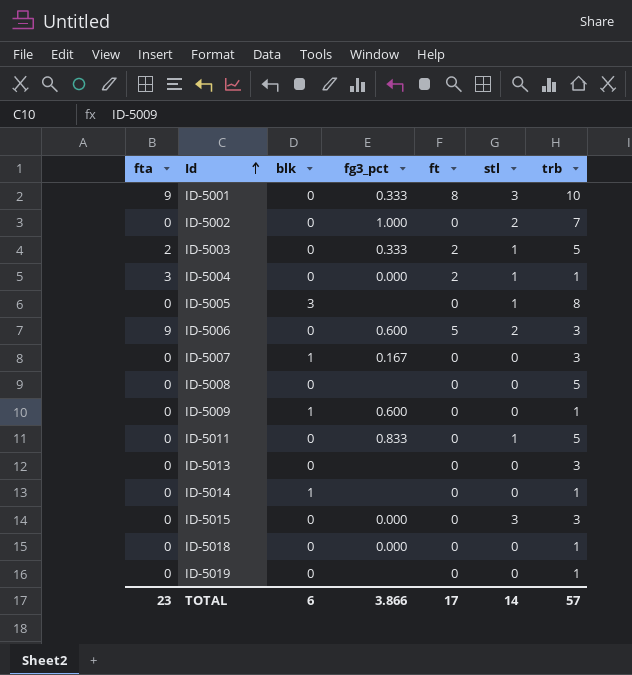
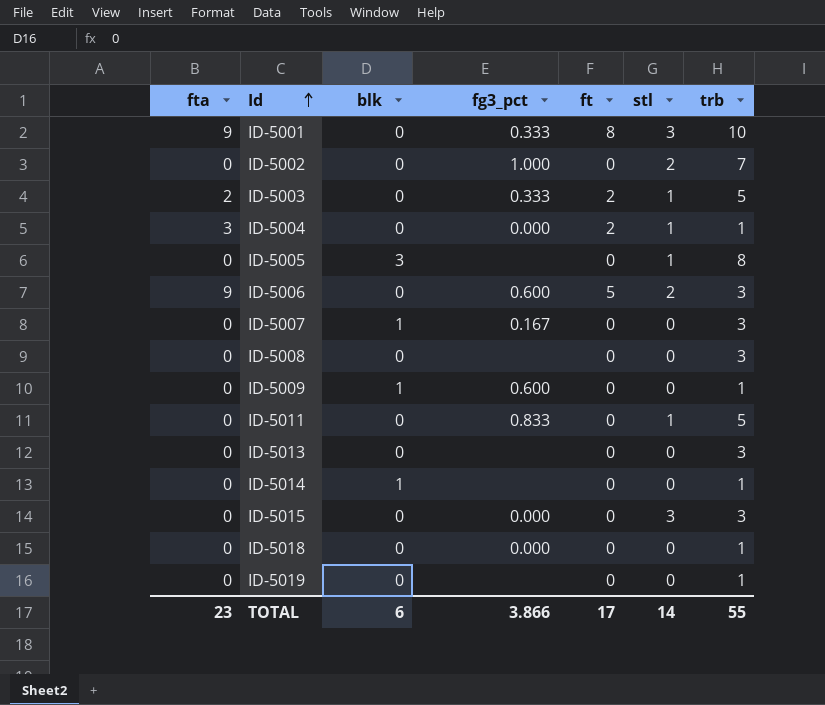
ID-5008 | trb: 5 -> 3
TOTAL | trb: 57 -> 55

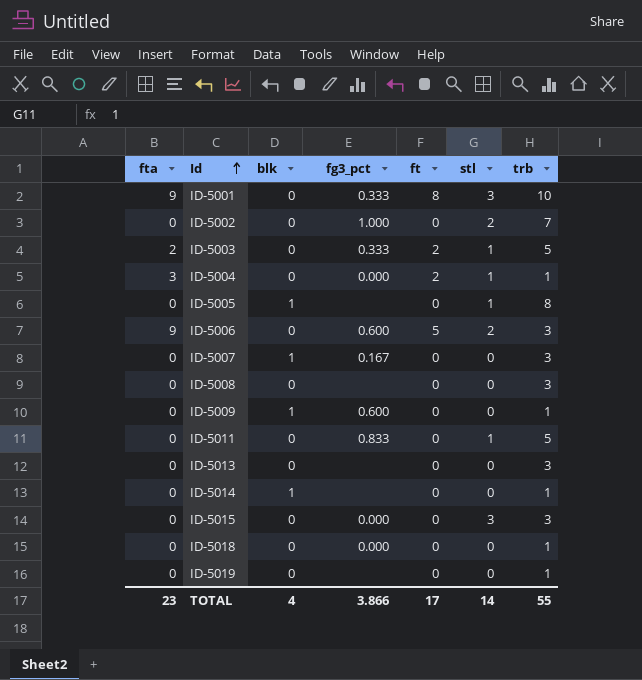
ID-5005 | blk: 3 -> 1
TOTAL | blk: 6 -> 4

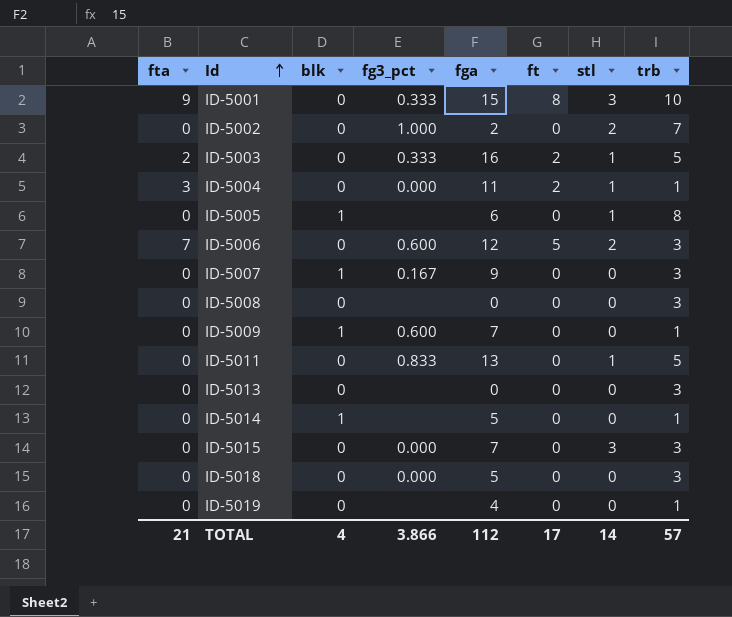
column fga | position: none -> 5
ID-5006 | fta: 9 -> 7
ID-5018 | trb: 1 -> 3
TOTAL | fta: 23 -> 21
TOTAL | trb: 55 -> 57

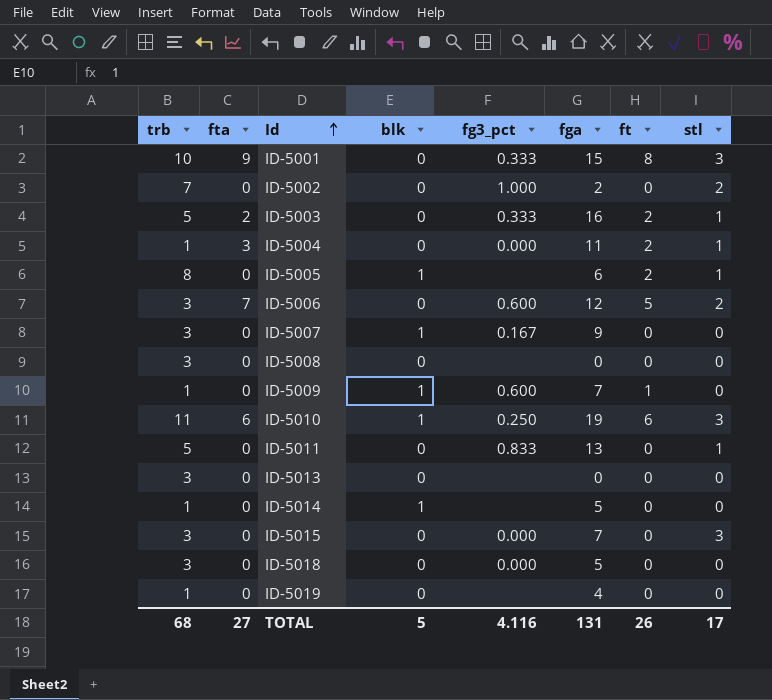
column trb | position: 8 -> 1
ID-5005 | ft: 0 -> 2
ID-5009 | ft: 0 -> 1
row ID-5010: none -> 11 | 6 | 1 | 0.250 | 19 | 6 | 3
TOTAL | trb: 57 -> 68
TOTAL | fta: 21 -> 27
TOTAL | blk: 4 -> 5
TOTAL | fg3_pct: 3.866 -> 4.116
TOTAL | fga: 112 -> 131
TOTAL | ft: 17 -> 26
TOTAL | stl: 14 -> 17

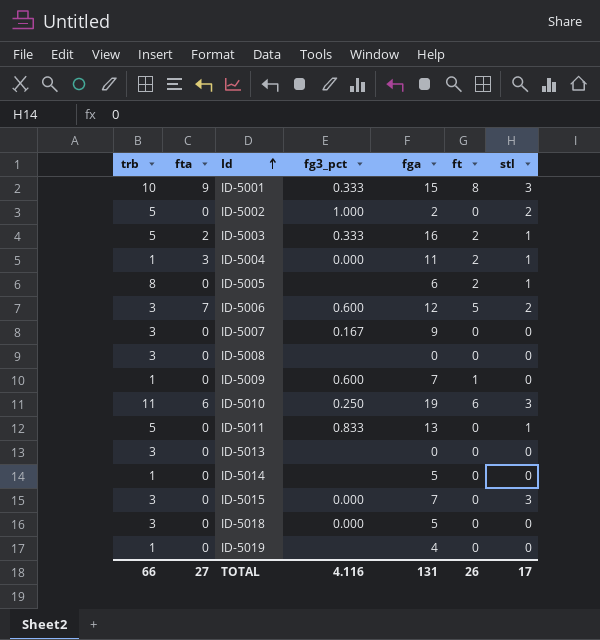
column blk | position: 4 -> none
ID-5002 | trb: 7 -> 5
TOTAL | trb: 68 -> 66

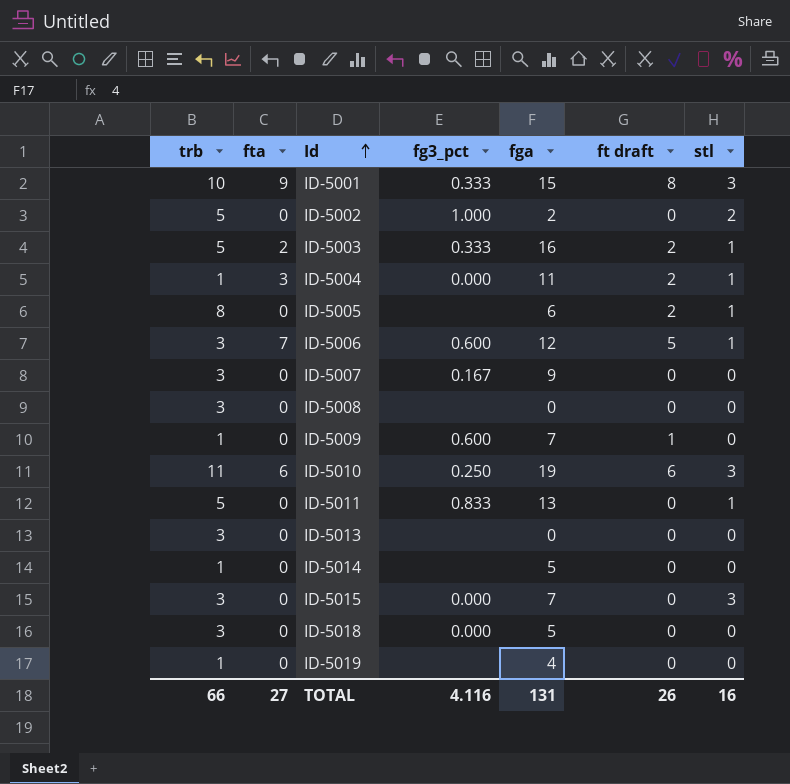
column name: ft -> ft draft
ID-5006 | stl: 2 -> 1
TOTAL | stl: 17 -> 16

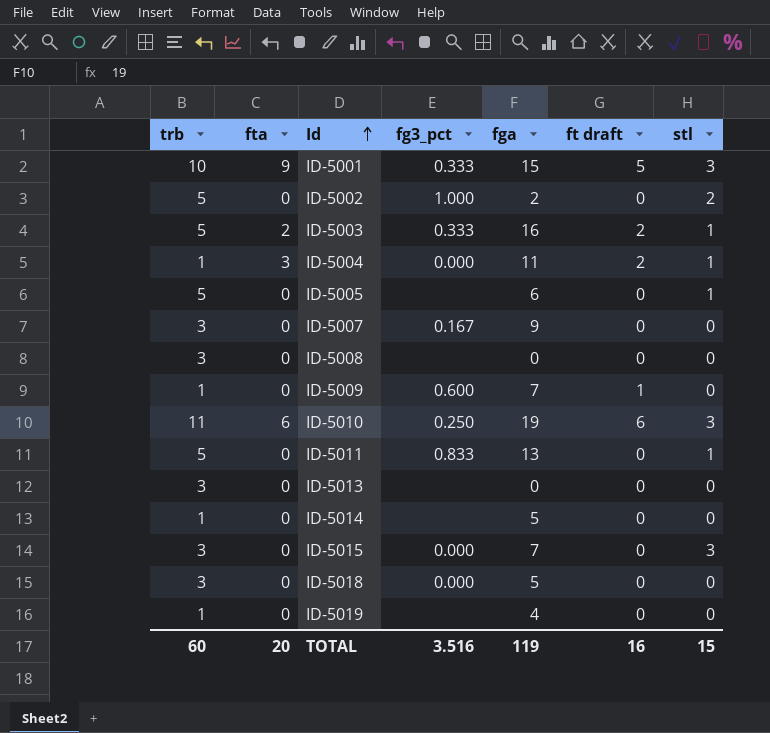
row ID-5006: 3 | 7 | 0.600 | 12 | 5 | 1 -> none
ID-5001 | ft draft: 8 -> 5
ID-5005 | trb: 8 -> 5
ID-5005 | ft draft: 2 -> 0
TOTAL | trb: 66 -> 60
TOTAL | fta: 27 -> 20
TOTAL | fg3_pct: 4.116 -> 3.516
TOTAL | fga: 131 -> 119
TOTAL | ft draft: 26 -> 16
TOTAL | stl: 16 -> 15

